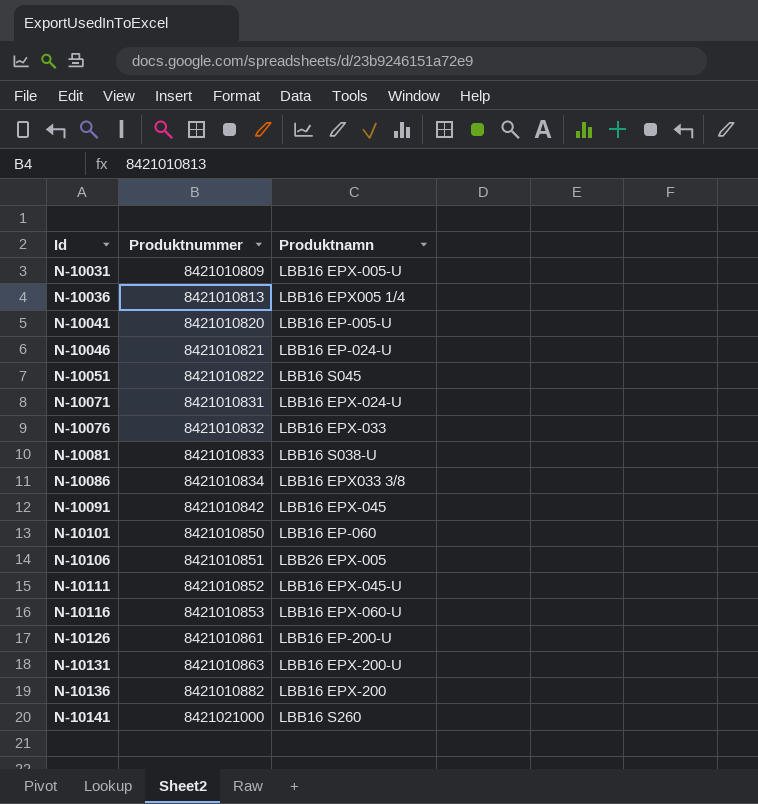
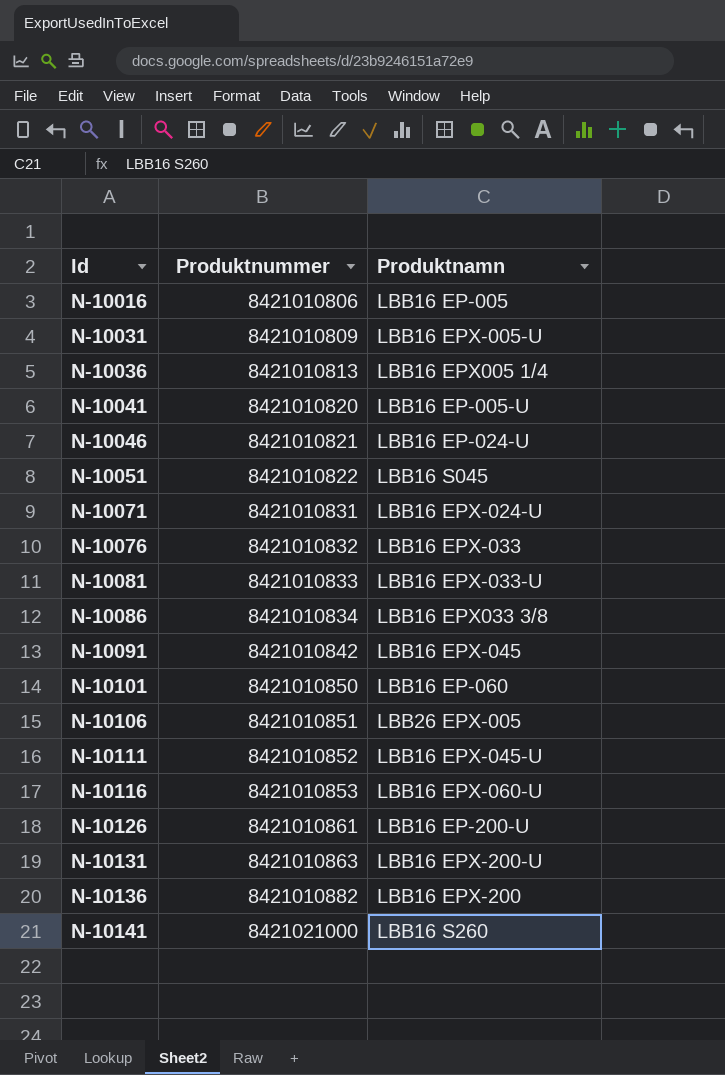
row N-10016: none -> 8421010806 | LBB16 EP-005
N-10081 | Produktnamn: LBB16 S038-U -> LBB16 EPX-033-U

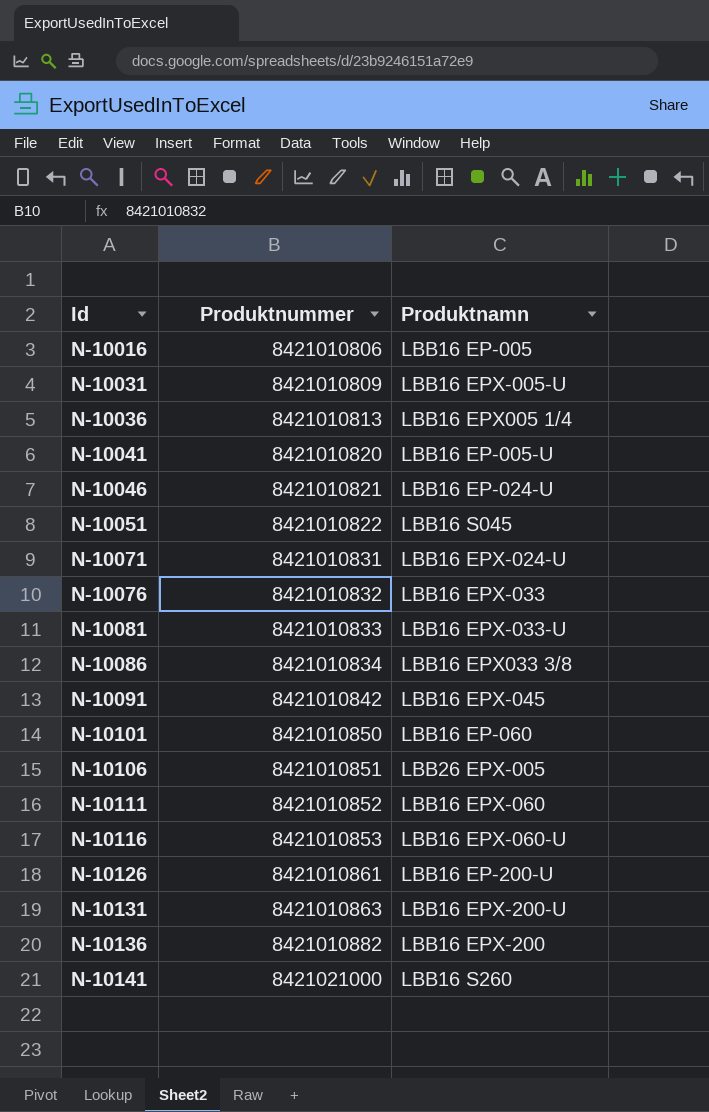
N-10111 | Produktnamn: LBB16 EPX-045-U -> LBB16 EPX-060

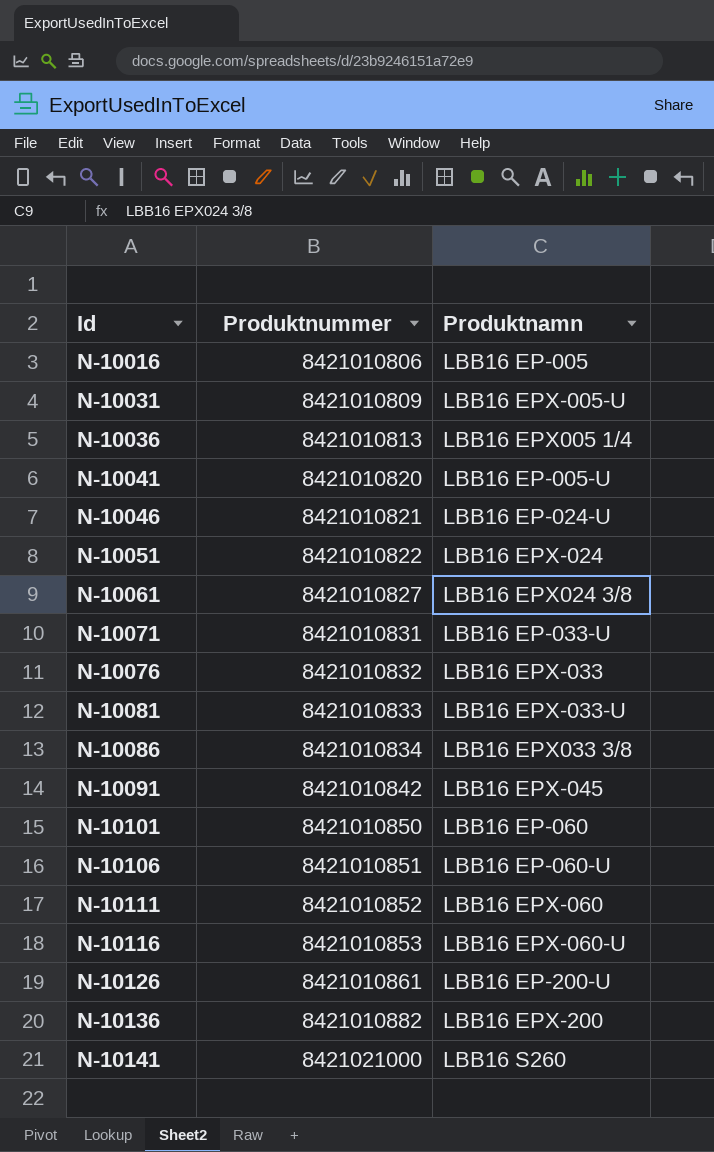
row N-10131: 8421010863 | LBB16 EPX-200-U -> none
N-10051 | Produktnamn: LBB16 S045 -> LBB16 EPX-024
row N-10061: none -> 8421010827 | LBB16 EPX024 3/8
N-10071 | Produktnamn: LBB16 EPX-024-U -> LBB16 EP-033-U
N-10106 | Produktnamn: LBB26 EPX-005 -> LBB16 EP-060-U

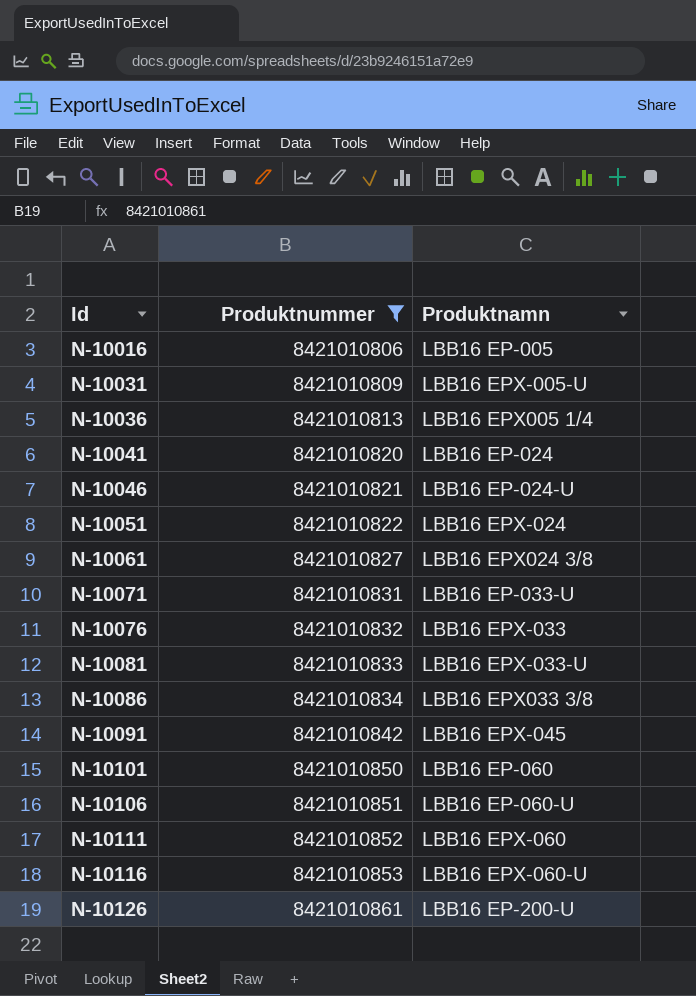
filter: none -> Produktnummer <= 8421010861
N-10041 | Produktnamn: LBB16 EP-005-U -> LBB16 EP-024

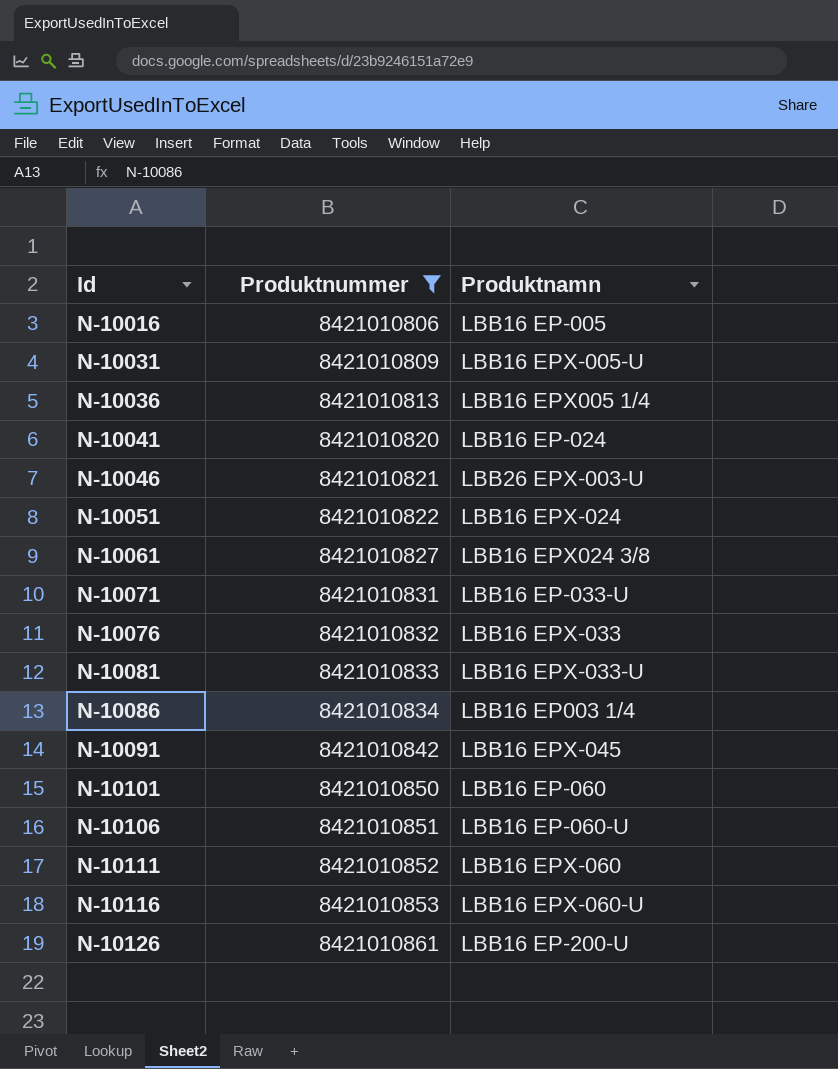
N-10046 | Produktnamn: LBB16 EP-024-U -> LBB26 EPX-003-U
N-10086 | Produktnamn: LBB16 EPX033 3/8 -> LBB16 EP003 1/4

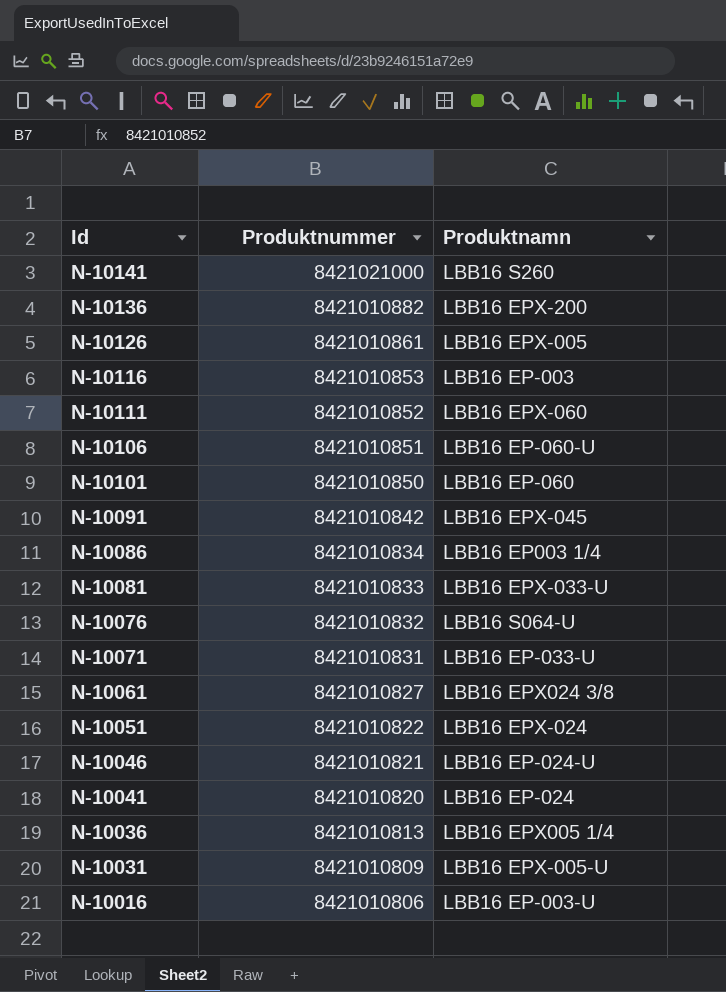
filter: Produktnummer <= 8421010861 -> none
row order: Id ascending -> Id descending
N-10126 | Produktnamn: LBB16 EP-200-U -> LBB16 EPX-005
N-10116 | Produktnamn: LBB16 EPX-060-U -> LBB16 EP-003
N-10076 | Produktnamn: LBB16 EPX-033 -> LBB16 S064-U
N-10046 | Produktnamn: LBB26 EPX-003-U -> LBB16 EP-024-U
N-10016 | Produktnamn: LBB16 EP-005 -> LBB16 EP-003-U

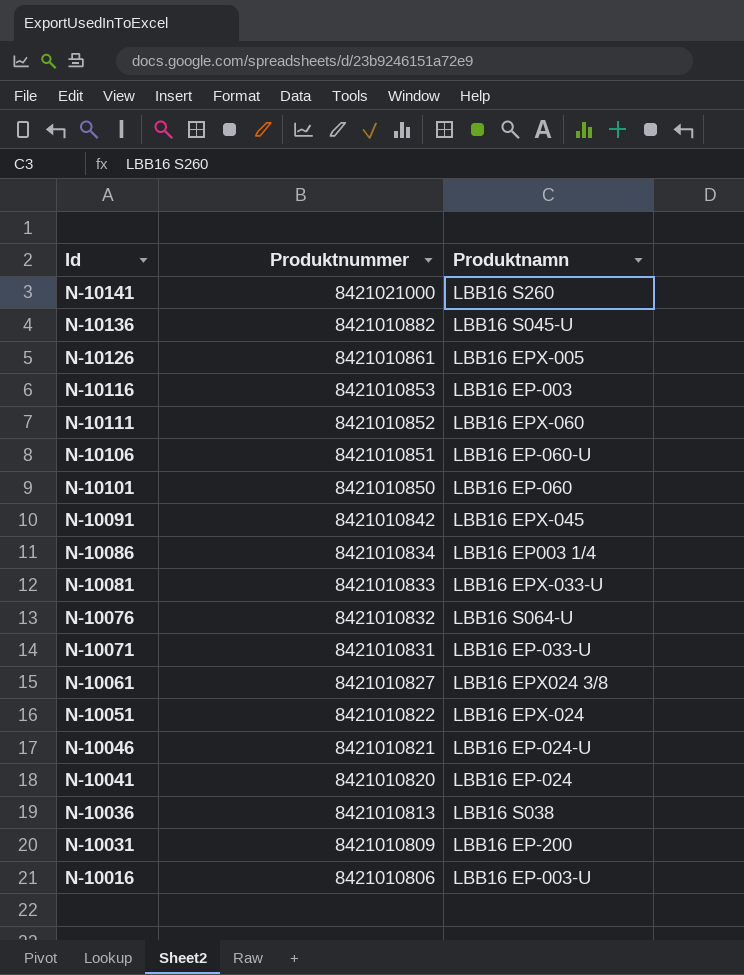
N-10136 | Produktnamn: LBB16 EPX-200 -> LBB16 S045-U
N-10036 | Produktnamn: LBB16 EPX005 1/4 -> LBB16 S038
N-10031 | Produktnamn: LBB16 EPX-005-U -> LBB16 EP-200

